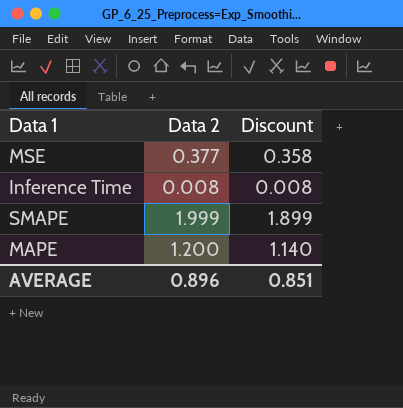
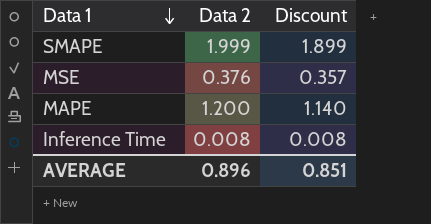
row order: none -> Data 1 descending
MSE | Data 2: 0.377 -> 0.376
MSE | Discount: 0.358 -> 0.357

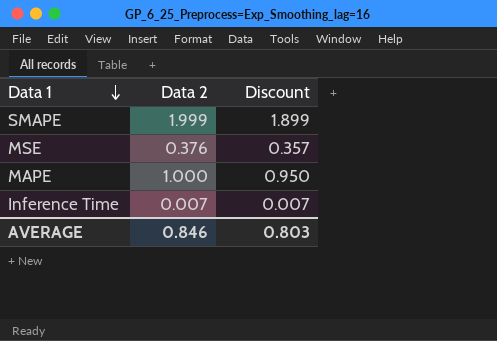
MAPE | Data 2: 1.200 -> 1.000
MAPE | Discount: 1.140 -> 0.950
Inference Time | Data 2: 0.008 -> 0.007
Inference Time | Discount: 0.008 -> 0.007
AVERAGE | Data 2: 0.896 -> 0.846
AVERAGE | Discount: 0.851 -> 0.803

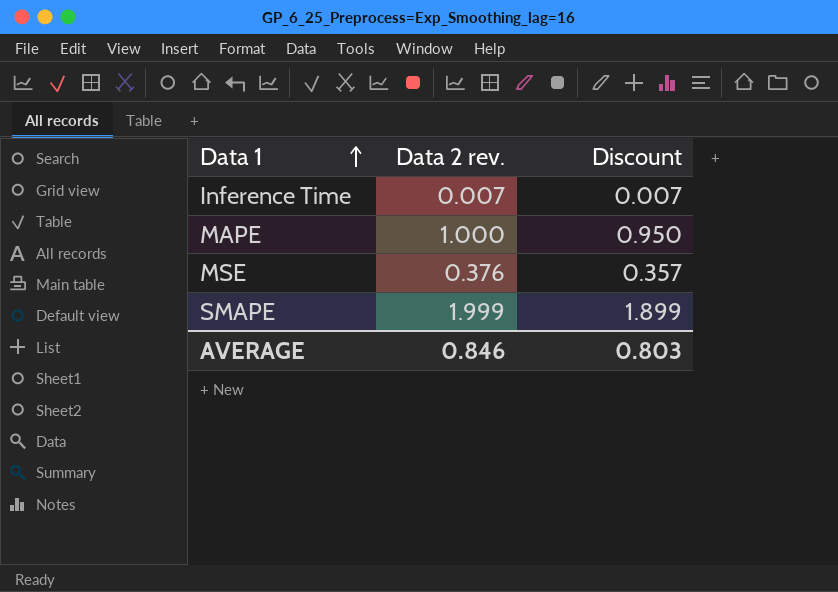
row order: Data 1 descending -> Data 1 ascending
column name: Data 2 -> Data 2 rev.

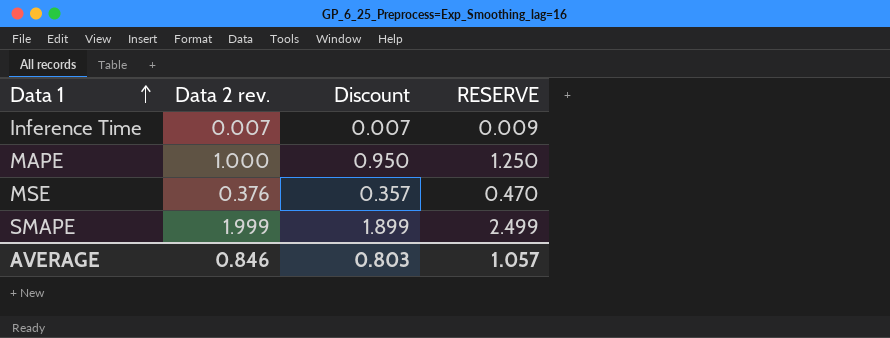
column RESERVE | formula: none -> [Data 2 rev.] * 1.25

